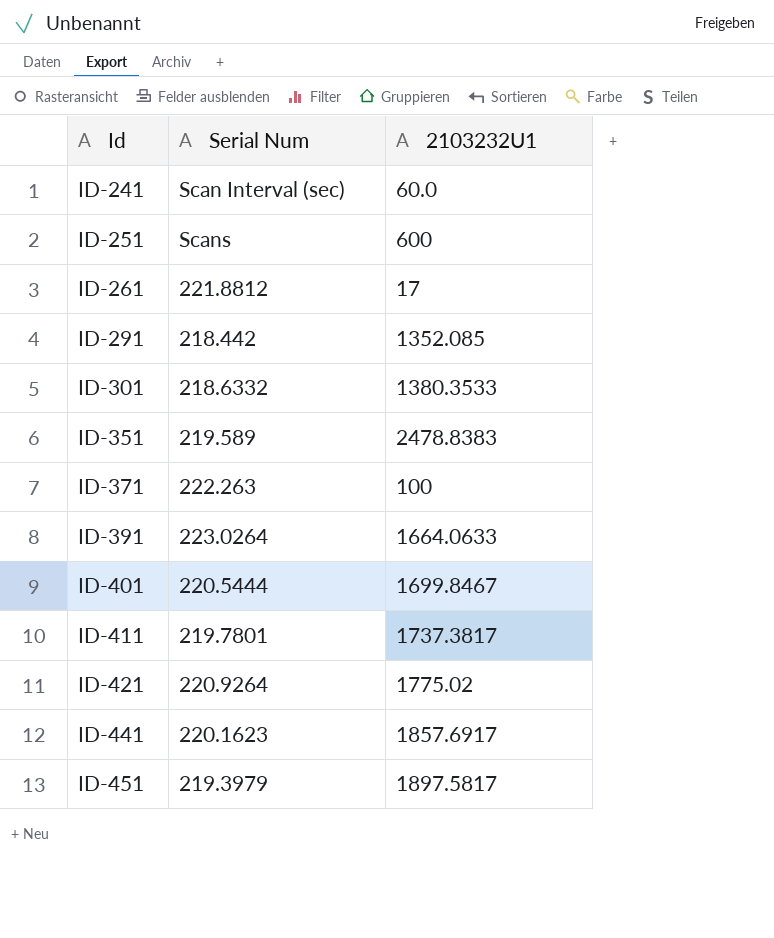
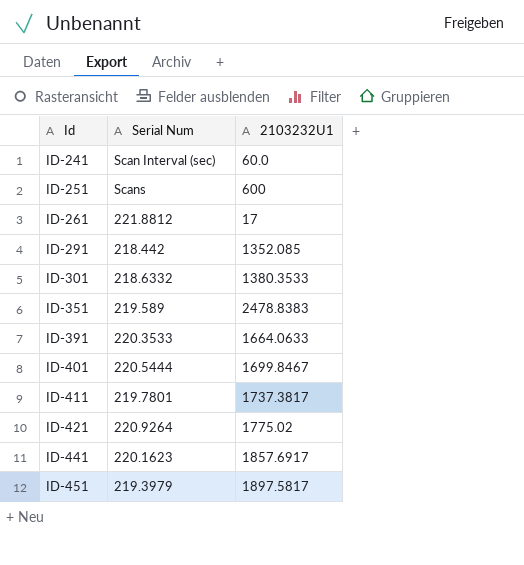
row ID-371: 222.263 | 100 -> none
ID-391 | Serial Num: 223.0264 -> 220.3533

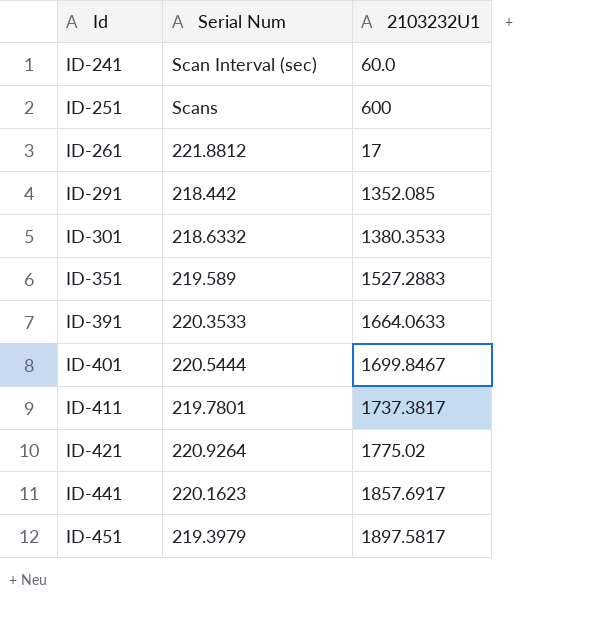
ID-351 | 2103232U1: 2478.8383 -> 1527.2883

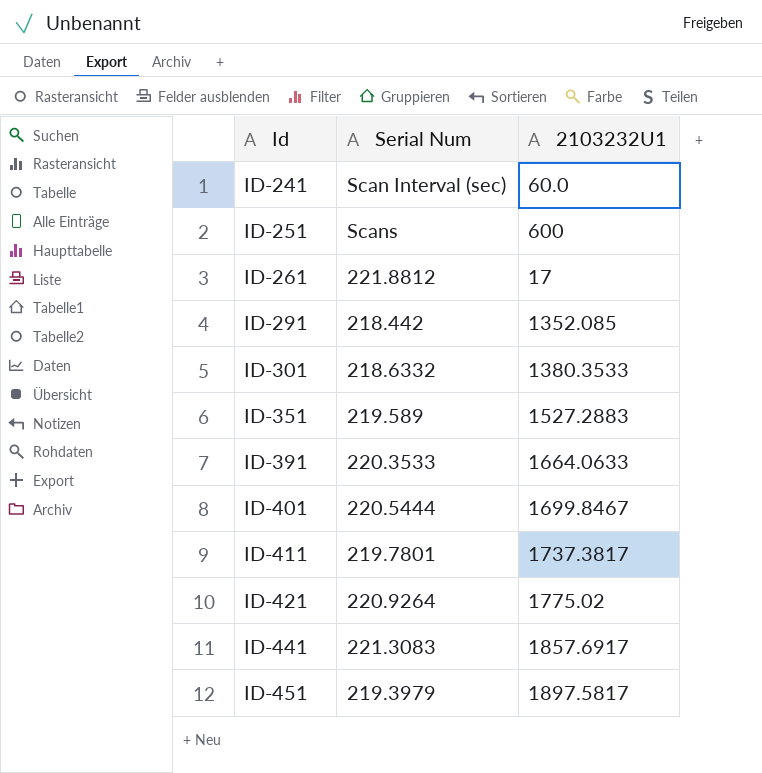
ID-441 | Serial Num: 220.1623 -> 221.3083

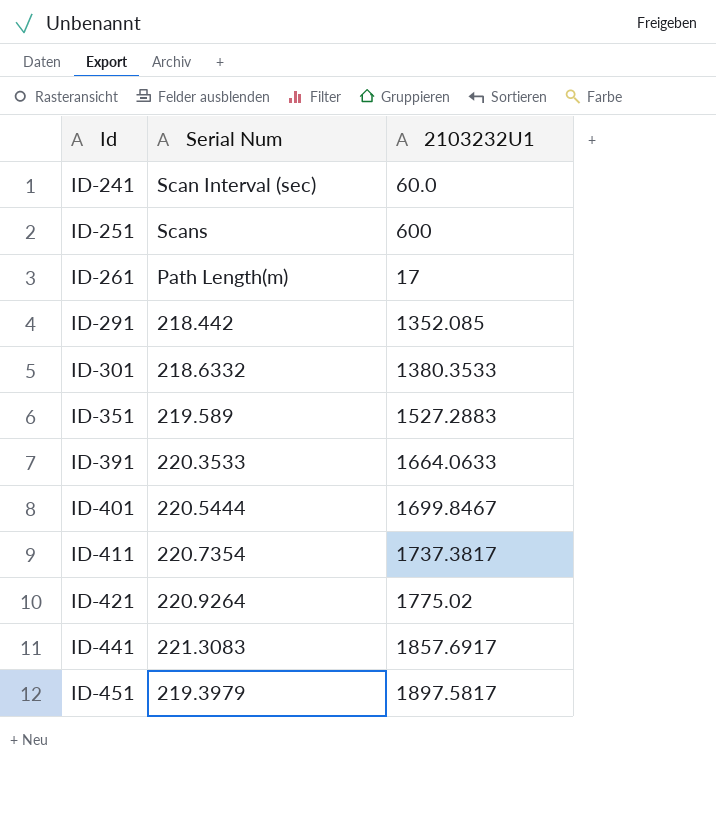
ID-261 | Serial Num: 221.8812 -> Path Length(m)
ID-411 | Serial Num: 219.7801 -> 220.7354

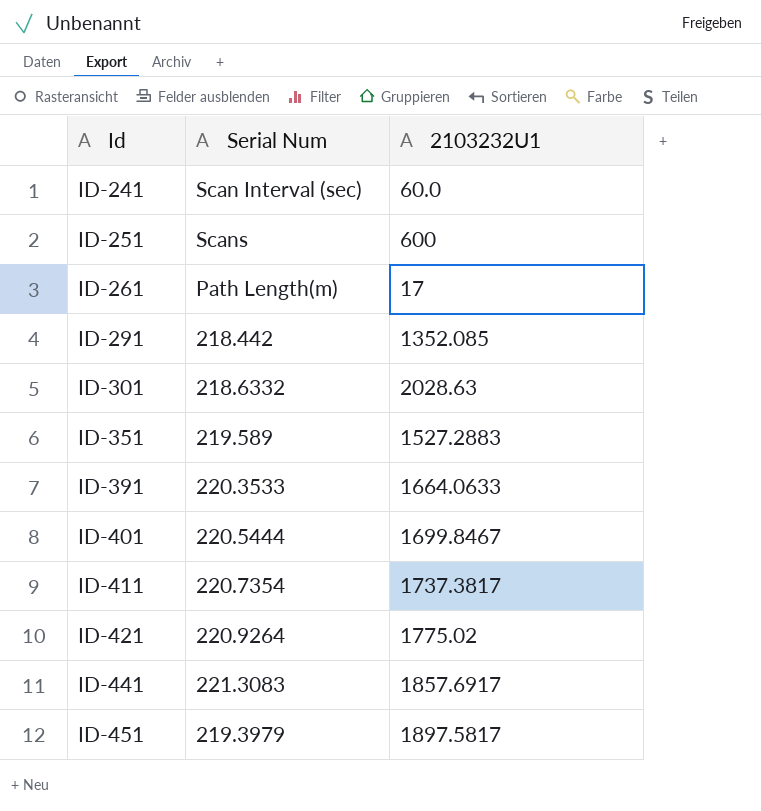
ID-301 | 2103232U1: 1380.3533 -> 2028.63

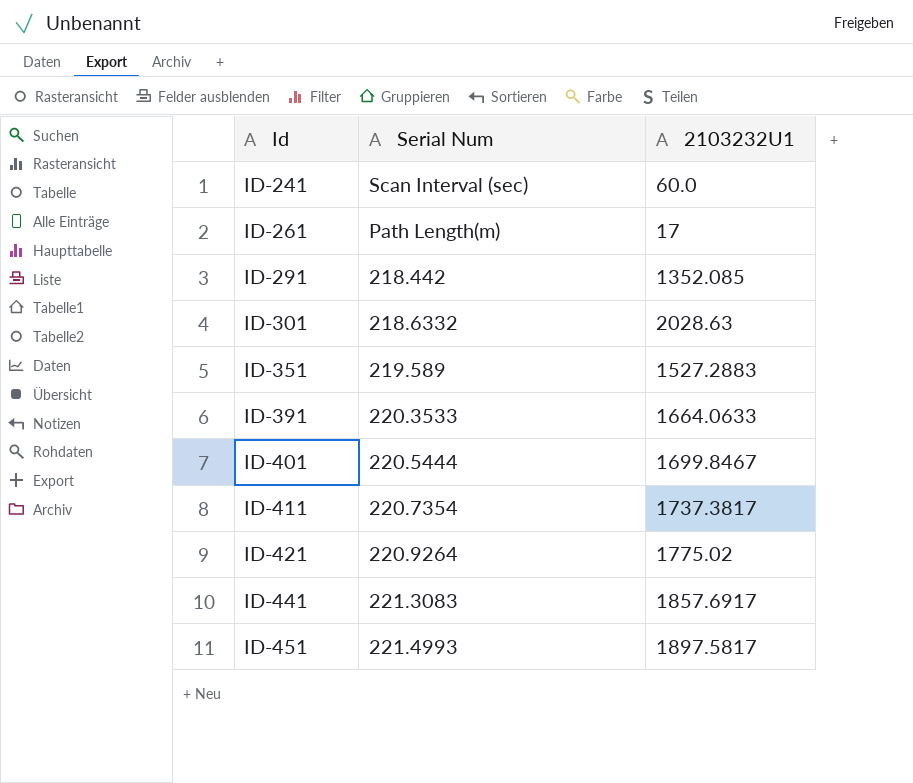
row ID-251: Scans | 600 -> none
ID-451 | Serial Num: 219.3979 -> 221.4993

